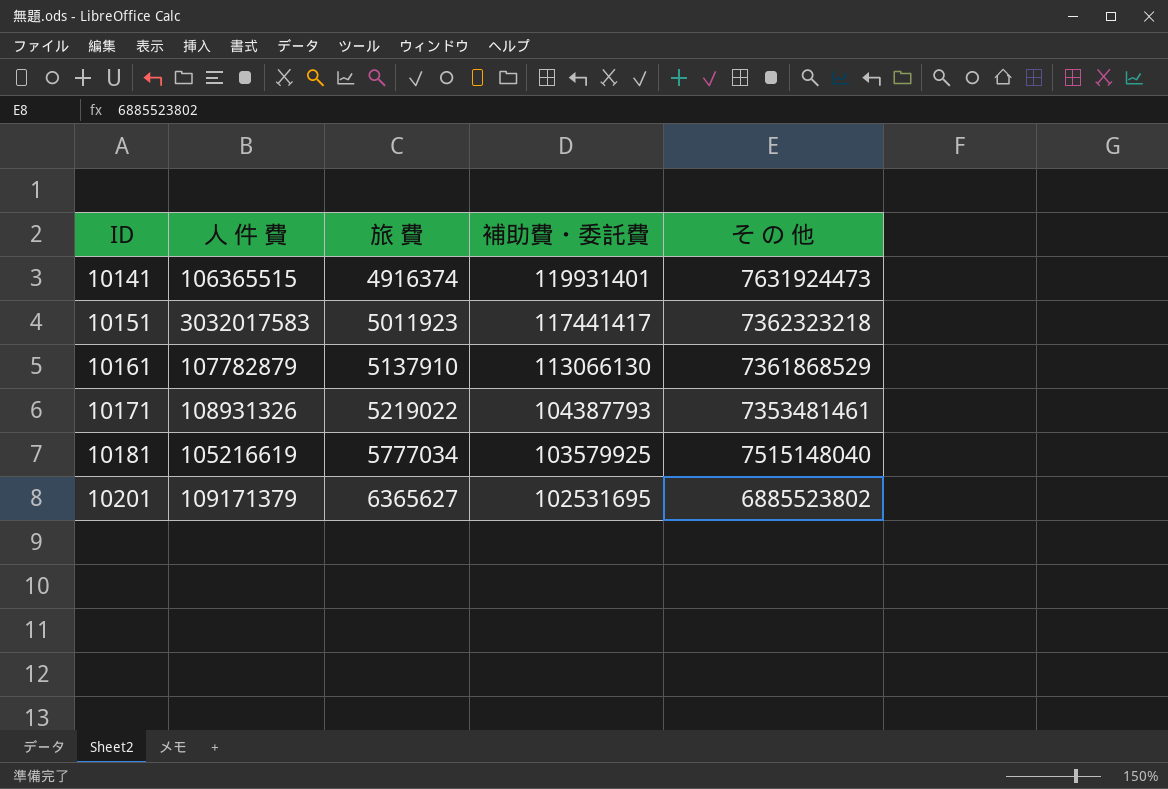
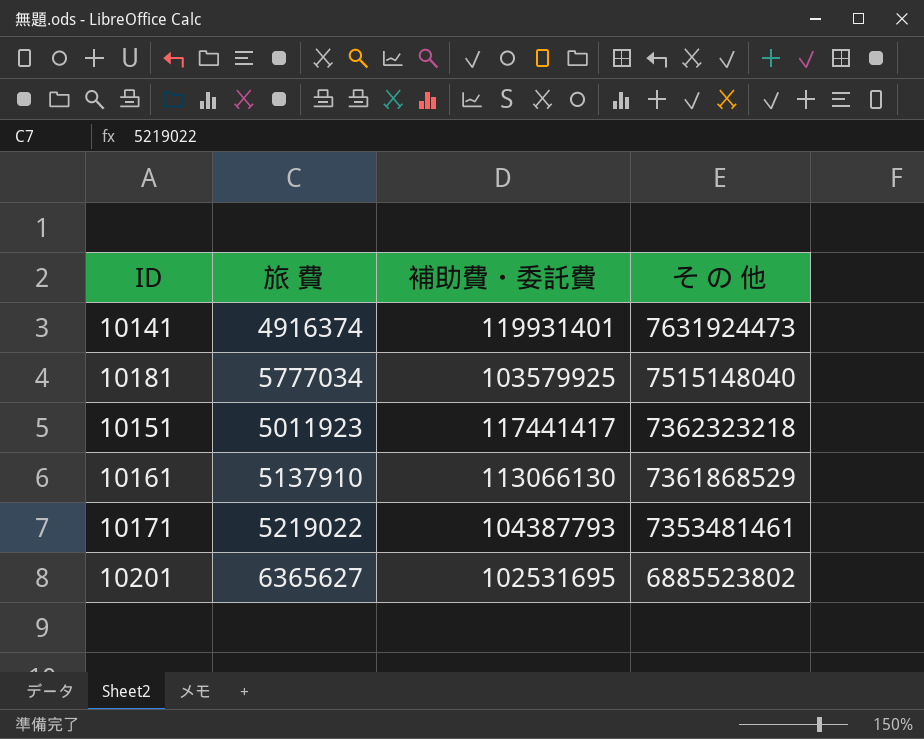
row order: ID ascending -> そ の 他 descending
column 人 件 費 | position: 2 -> none

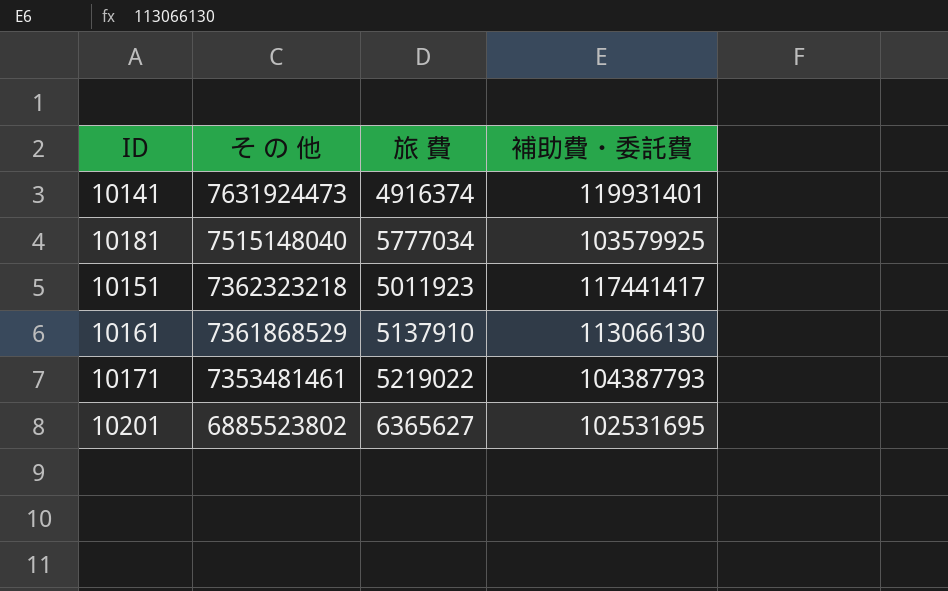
column そ の 他 | position: 4 -> 2

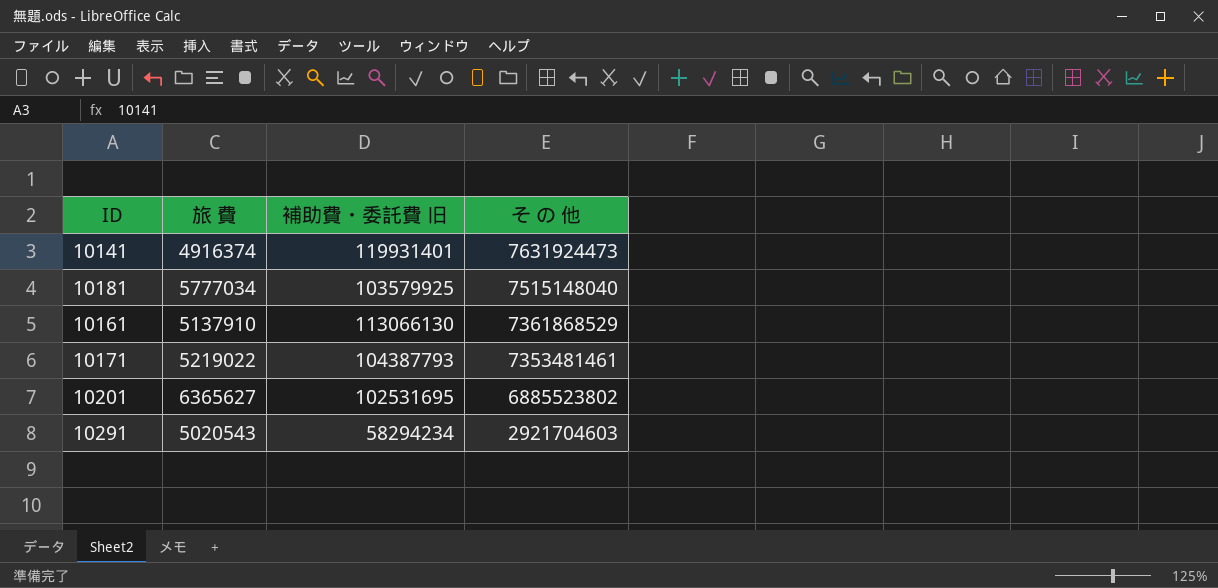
column name: 補助費・委託費 -> 補助費・委託費 旧
column そ の 他 | position: 2 -> 4
row 10151: 7362323218 | 5011923 | 117441417 -> none
row 10291: none -> 5020543 | 58294234 | 2921704603

